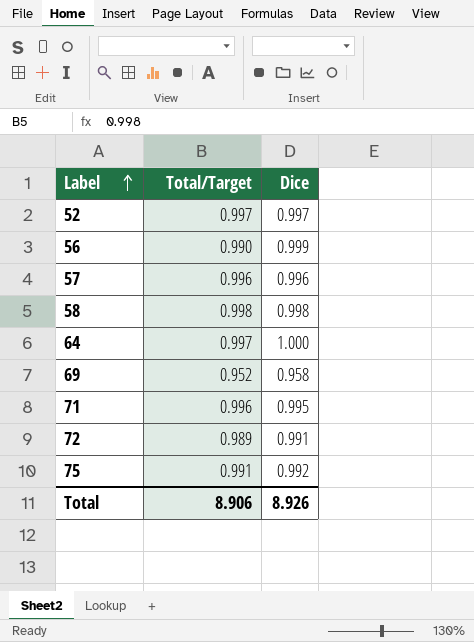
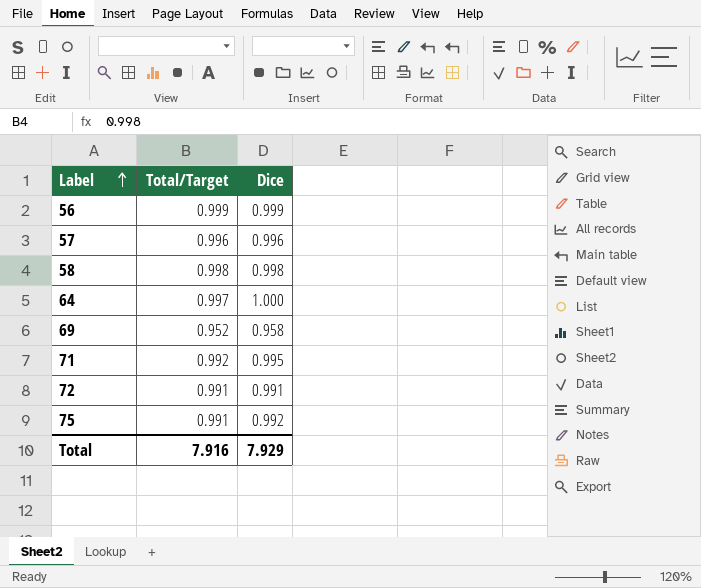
row 52: 0.997 | 0.997 -> none
56 | Total/Target: 0.990 -> 0.999
71 | Total/Target: 0.996 -> 0.992
72 | Total/Target: 0.989 -> 0.991
Total | Total/Target: 8.906 -> 7.916
Total | Dice: 8.926 -> 7.929

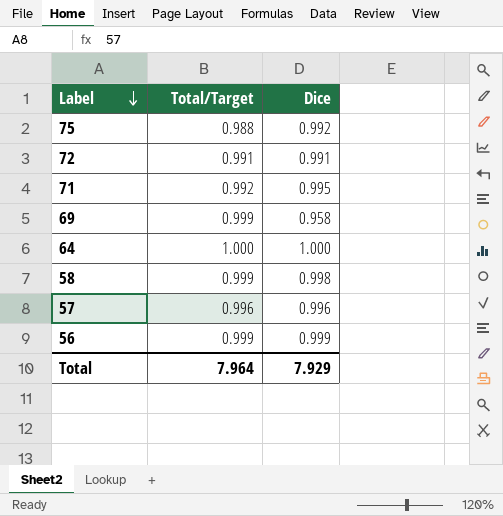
row order: Label ascending -> Label descending
75 | Total/Target: 0.991 -> 0.988
69 | Total/Target: 0.952 -> 0.999
64 | Total/Target: 0.997 -> 1.000
58 | Total/Target: 0.998 -> 0.999
Total | Total/Target: 7.916 -> 7.964

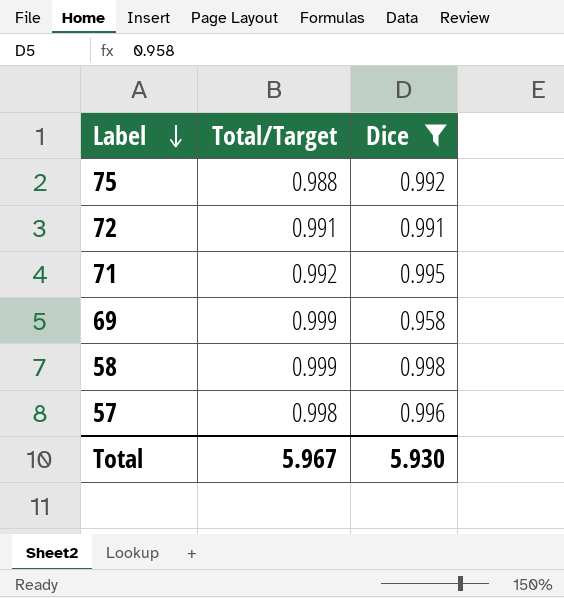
filter: none -> Dice <= 0.998
57 | Total/Target: 0.996 -> 0.998
Total | Total/Target: 7.964 -> 5.967
Total | Dice: 7.929 -> 5.930

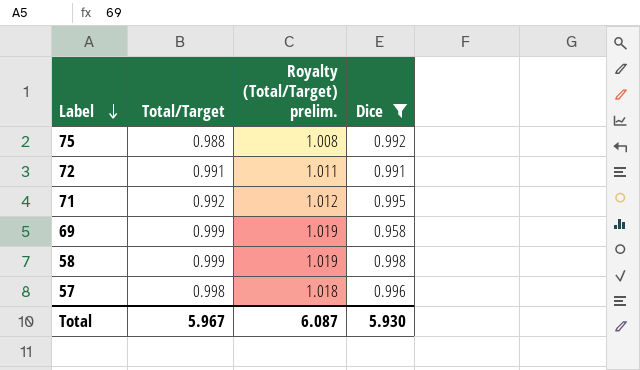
column Royalty (Total/Target) prelim. | formula: none -> [Total/Target] * 1.02

